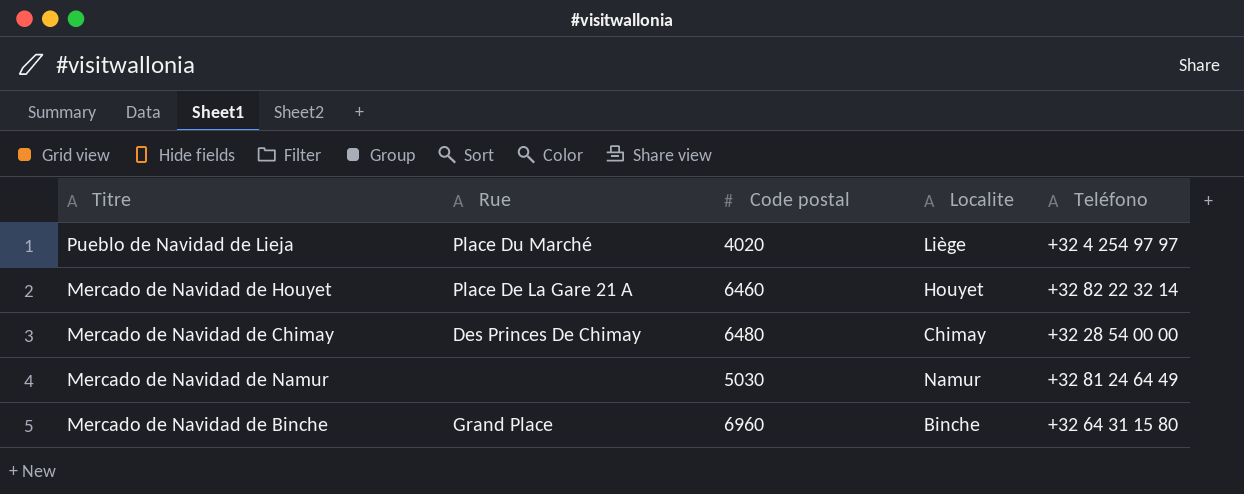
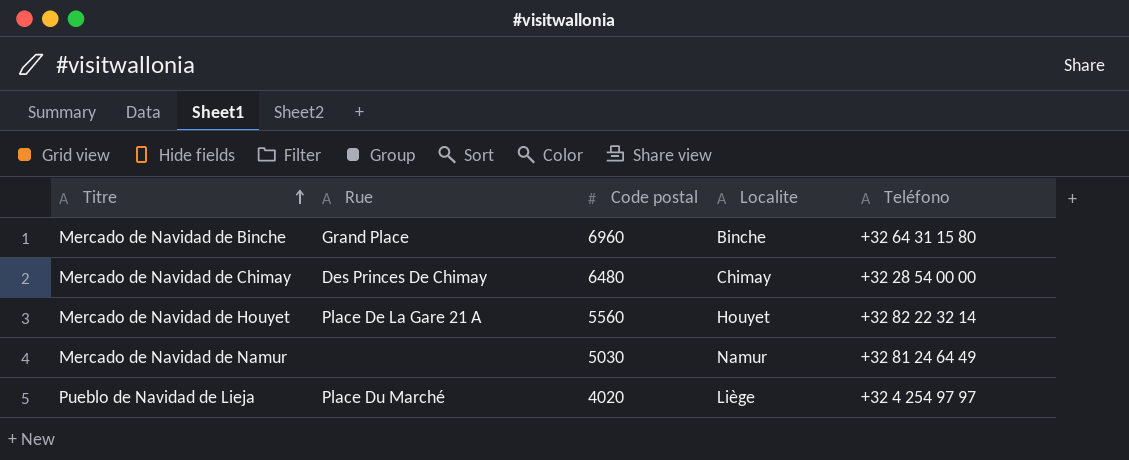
row order: none -> Titre ascending
Mercado de Navidad de Houyet | Code postal: 6460 -> 5560

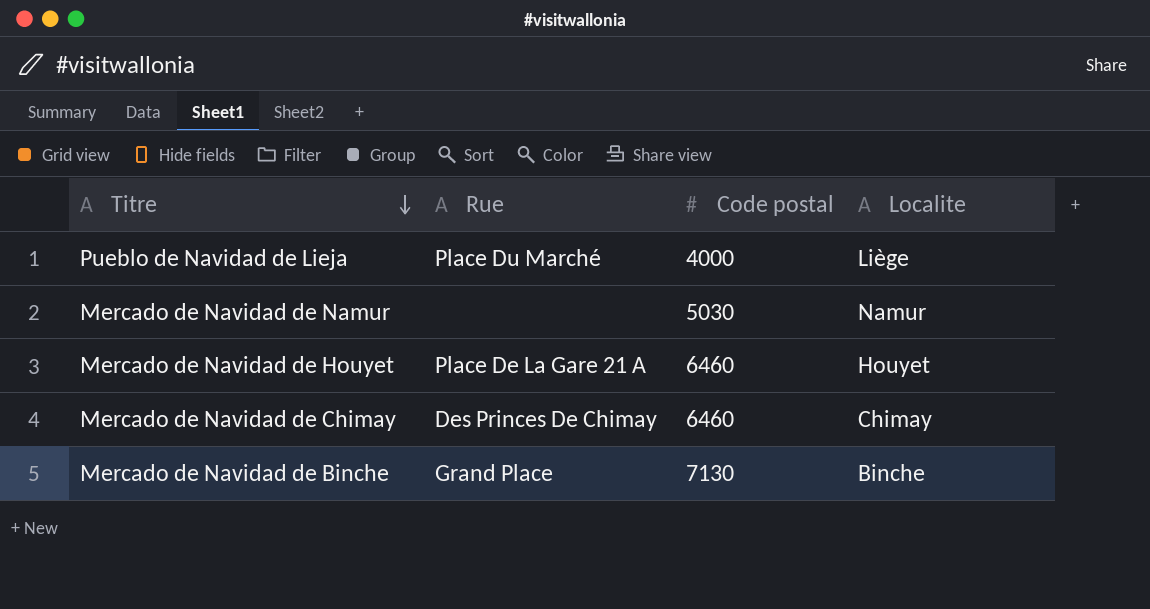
row order: Titre ascending -> Titre descending
column Teléfono | position: 5 -> none
Pueblo de Navidad de Lieja | Code postal: 4020 -> 4000
Mercado de Navidad de Houyet | Code postal: 5560 -> 6460
Mercado de Navidad de Chimay | Code postal: 6480 -> 6460
Mercado de Navidad de Binche | Code postal: 6960 -> 7130

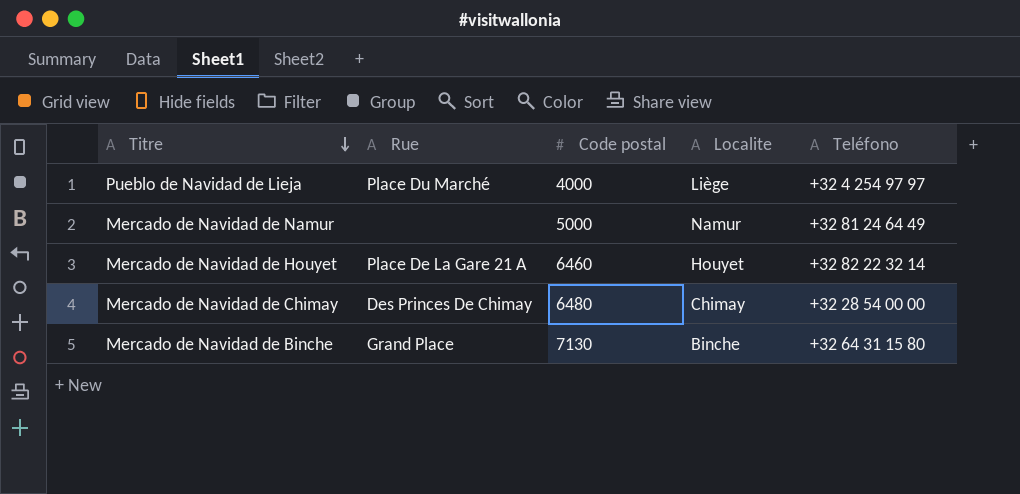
column Teléfono | position: none -> 5
Mercado de Navidad de Namur | Code postal: 5030 -> 5000
Mercado de Navidad de Chimay | Code postal: 6460 -> 6480

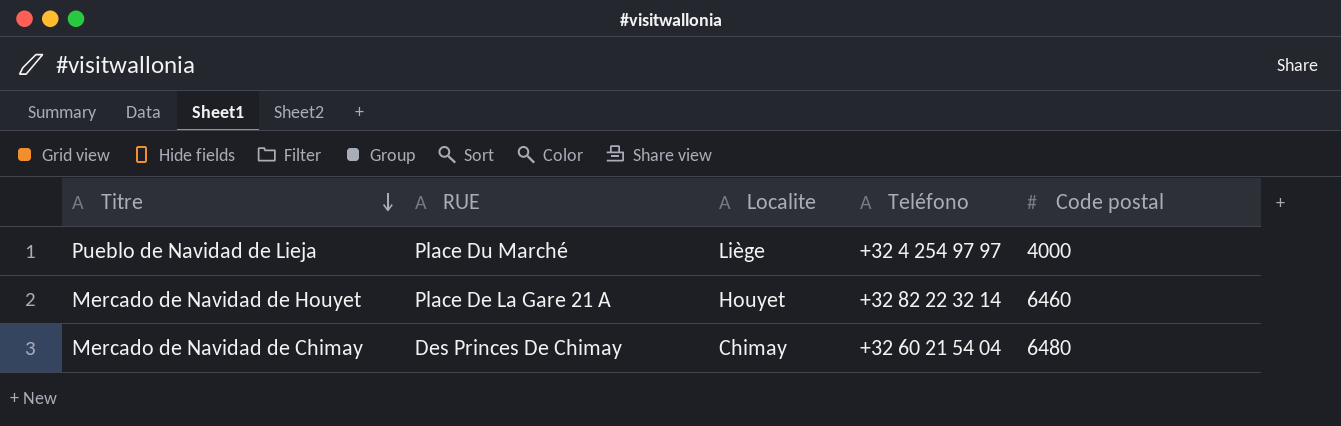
column name: Rue -> RUE
column Code postal | position: 3 -> 5
row Mercado de Navidad de Namur: none | 5000 | Namur | +32 81 24 64 49 -> none
row Mercado de Navidad de Binche: Grand Place | 7130 | Binche | +32 64 31 15 80 -> none
Mercado de Navidad de Chimay | Teléfono: +32 28 54 00 00 -> +32 60 21 54 04

